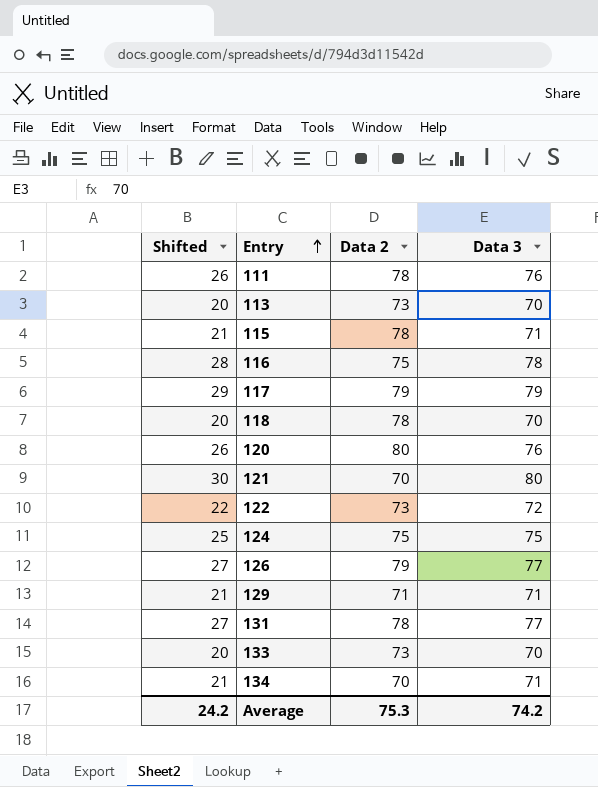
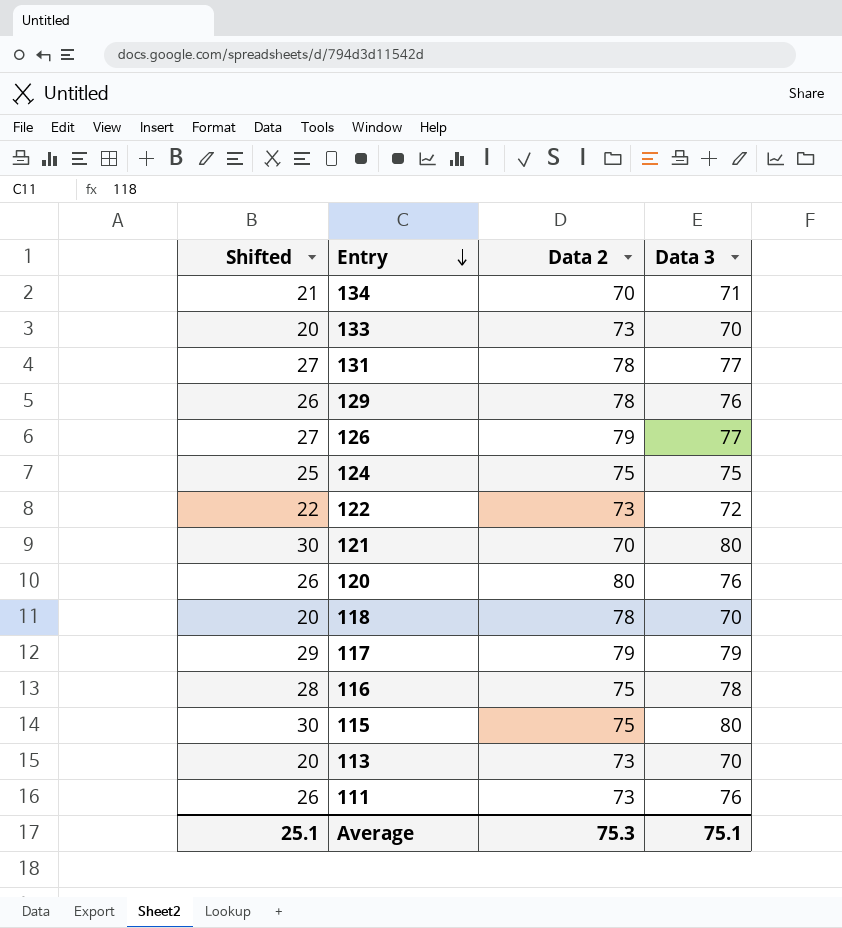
row order: Entry ascending -> Entry descending
129 | Shifted: 21 -> 26
129 | Data 2: 71 -> 78
129 | Data 3: 71 -> 76
115 | Shifted: 21 -> 30
115 | Data 2: 78 -> 75
115 | Data 3: 71 -> 80
111 | Data 2: 78 -> 73
Average | Shifted: 24.2 -> 25.1
Average | Data 3: 74.2 -> 75.1

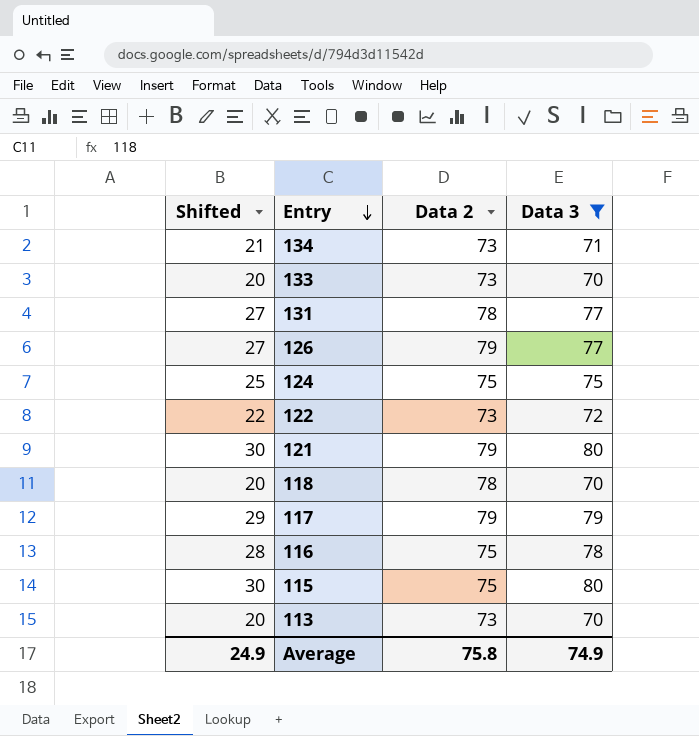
filter: none -> Data 3 != 76
134 | Data 2: 70 -> 73
121 | Data 2: 70 -> 79
Average | Shifted: 25.1 -> 24.9
Average | Data 2: 75.3 -> 75.8
Average | Data 3: 75.1 -> 74.9

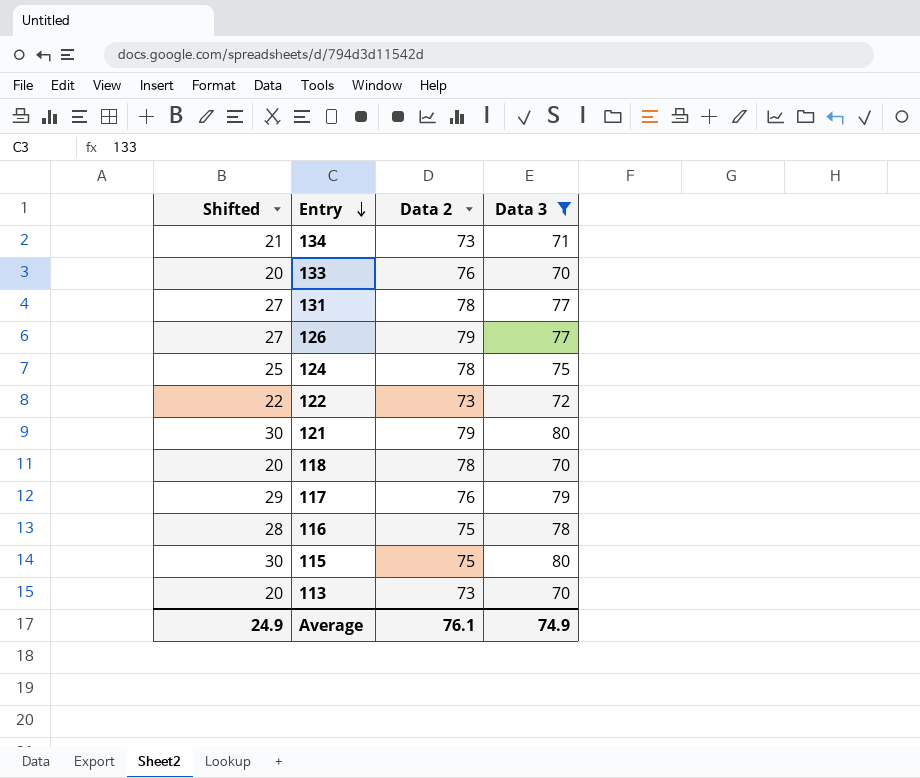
133 | Data 2: 73 -> 76
124 | Data 2: 75 -> 78
117 | Data 2: 79 -> 76
Average | Data 2: 75.8 -> 76.1

